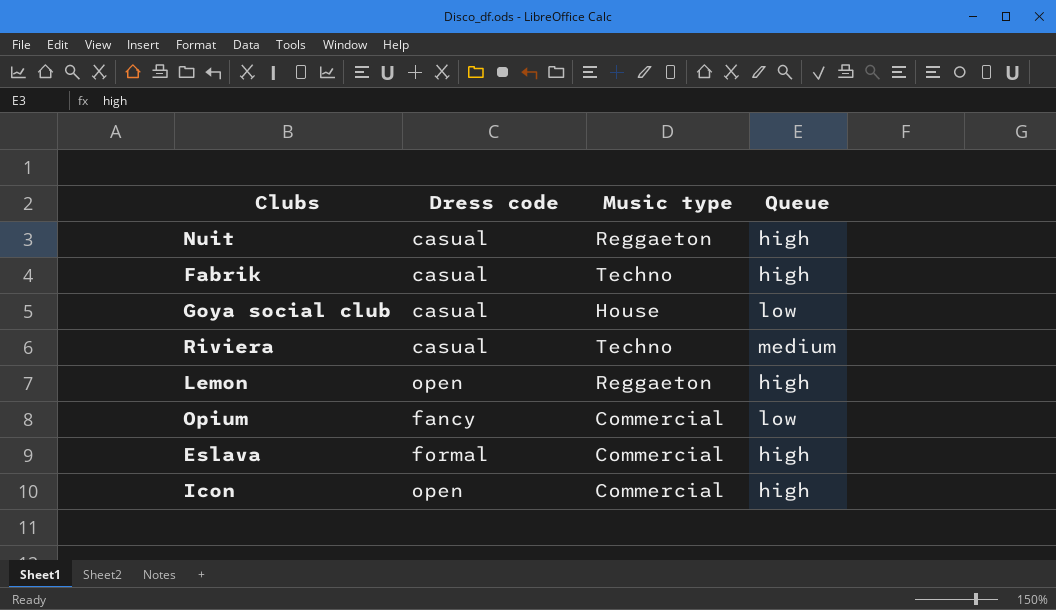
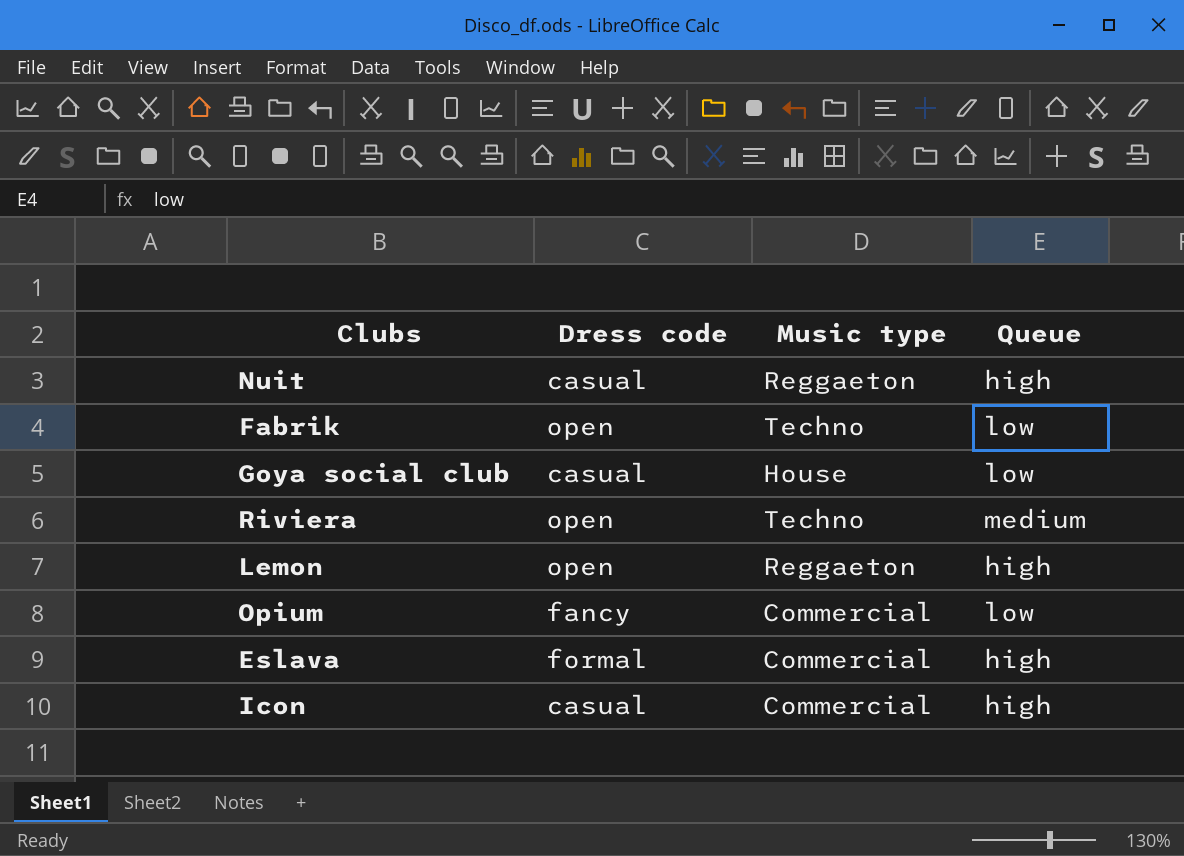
Fabrik | Dress code: casual -> open
Fabrik | Queue: high -> low
Riviera | Dress code: casual -> open
Icon | Dress code: open -> casual

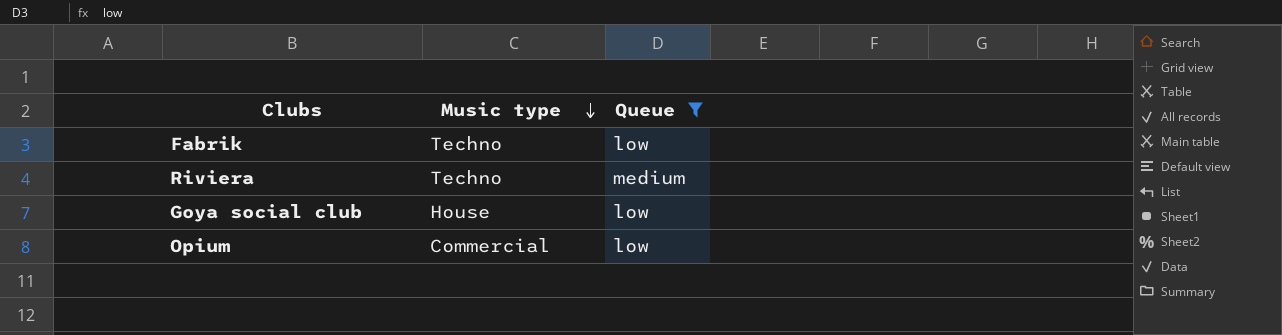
filter: none -> Queue != high
row order: none -> Music type descending
column Dress code | position: 2 -> none

